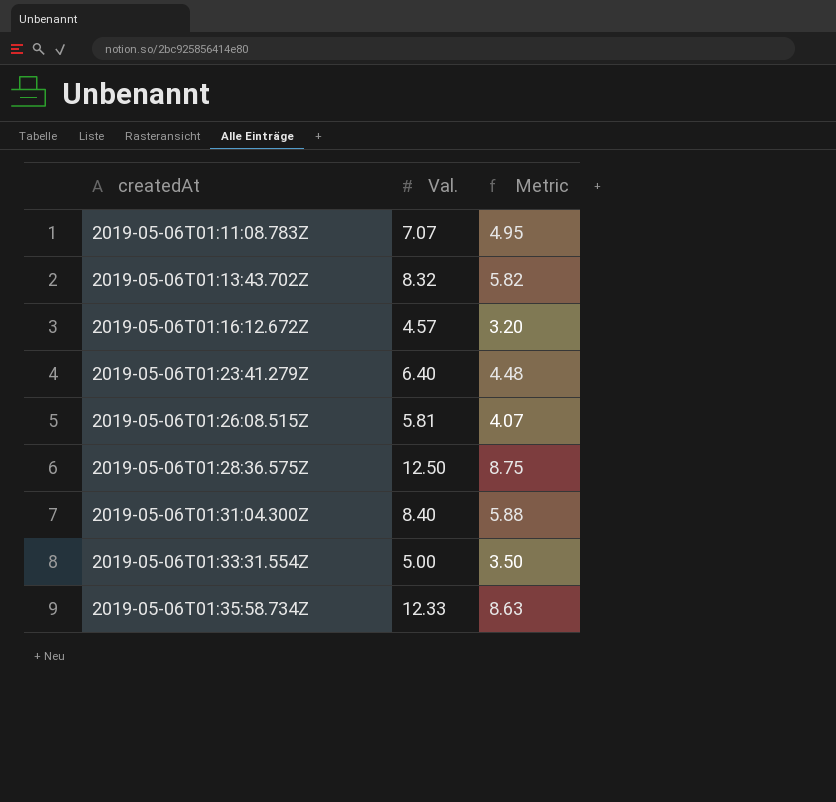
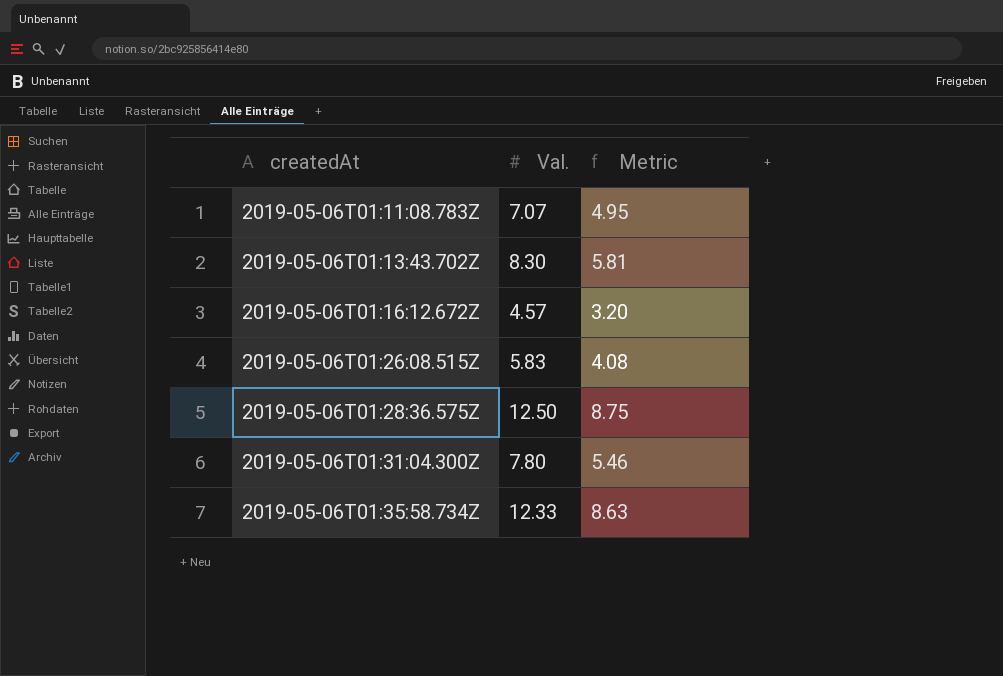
row 2019-05-06T01:23:41.279Z: 6.40 | 4.48 -> none
row 2019-05-06T01:33:31.554Z: 5.00 | 3.50 -> none
2019-05-06T01:13:43.702Z | Val.: 8.32 -> 8.30
2019-05-06T01:13:43.702Z | Metric: 5.82 -> 5.81
2019-05-06T01:26:08.515Z | Val.: 5.81 -> 5.83
2019-05-06T01:26:08.515Z | Metric: 4.07 -> 4.08
2019-05-06T01:31:04.300Z | Val.: 8.40 -> 7.80
2019-05-06T01:31:04.300Z | Metric: 5.88 -> 5.46

